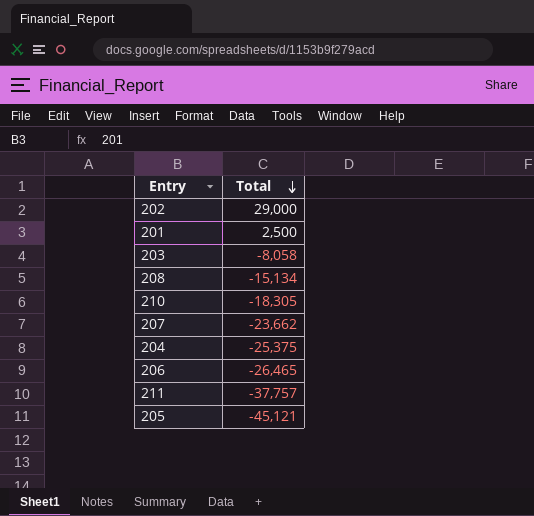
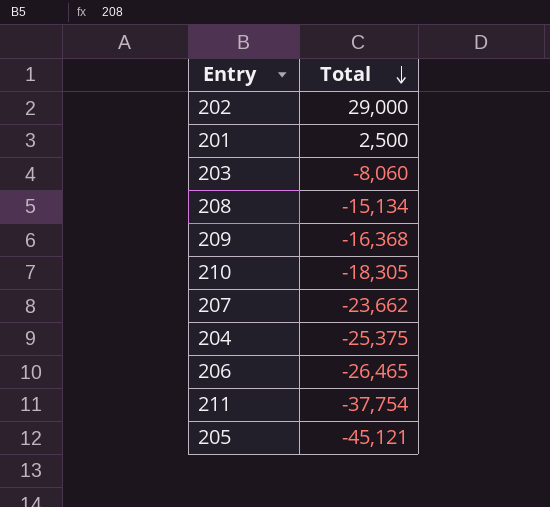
203 | Total: -8,058 -> -8,060
row 209: none -> -16,368
211 | Total: -37,757 -> -37,754

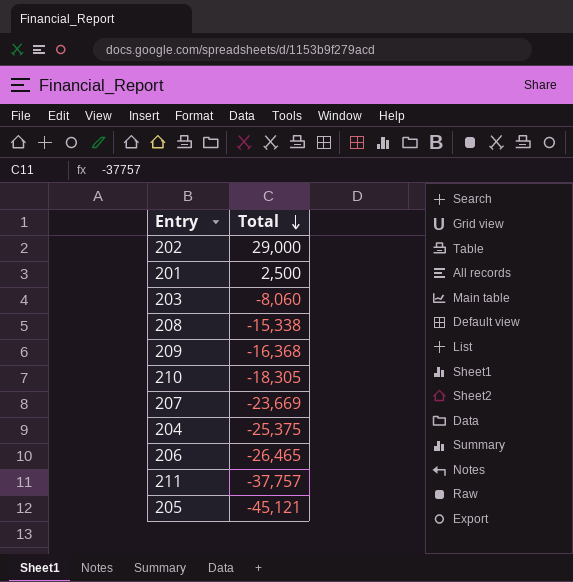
208 | Total: -15,134 -> -15,338
207 | Total: -23,662 -> -23,669
211 | Total: -37,754 -> -37,757

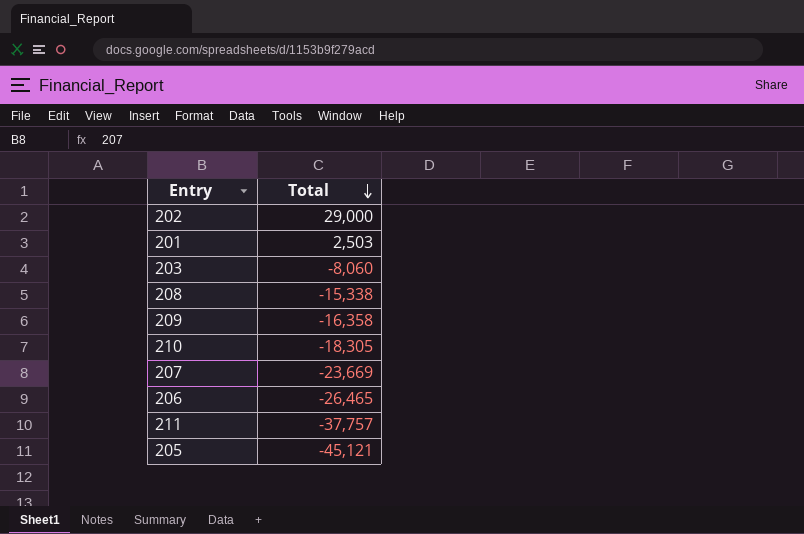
row 204: -25,375 -> none
201 | Total: 2,500 -> 2,503
209 | Total: -16,368 -> -16,358

